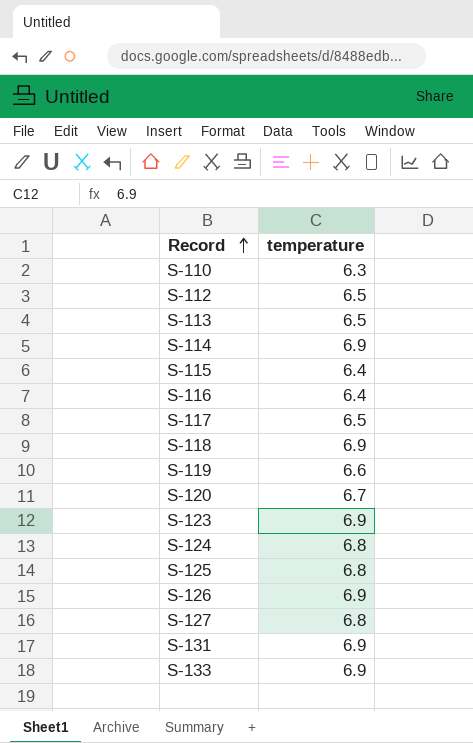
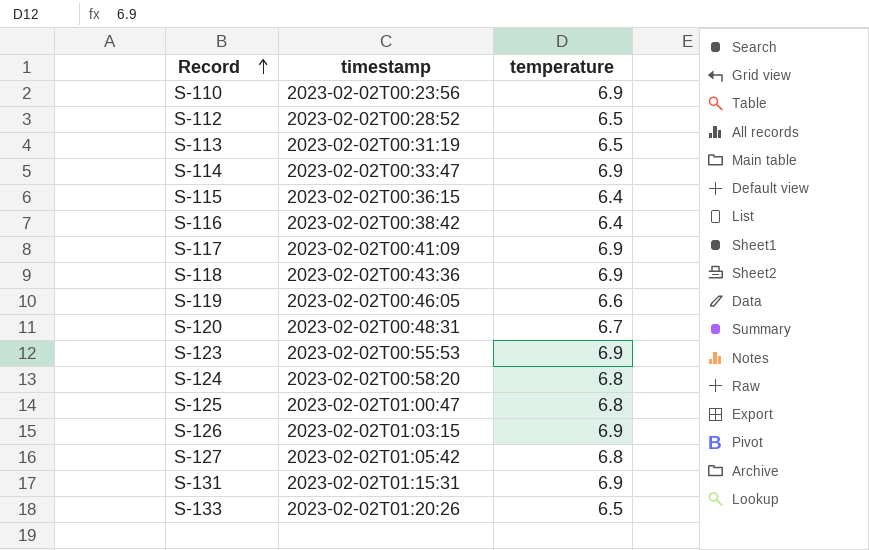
column timestamp | position: none -> 2
S-110 | temperature: 6.3 -> 6.9
S-117 | temperature: 6.5 -> 6.9
S-133 | temperature: 6.9 -> 6.5

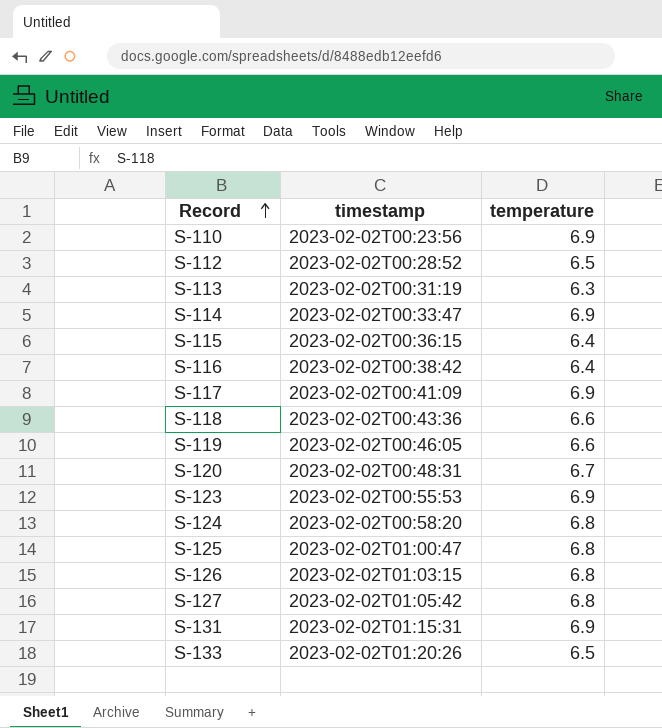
S-113 | temperature: 6.5 -> 6.3
S-118 | temperature: 6.9 -> 6.6
S-126 | temperature: 6.9 -> 6.8

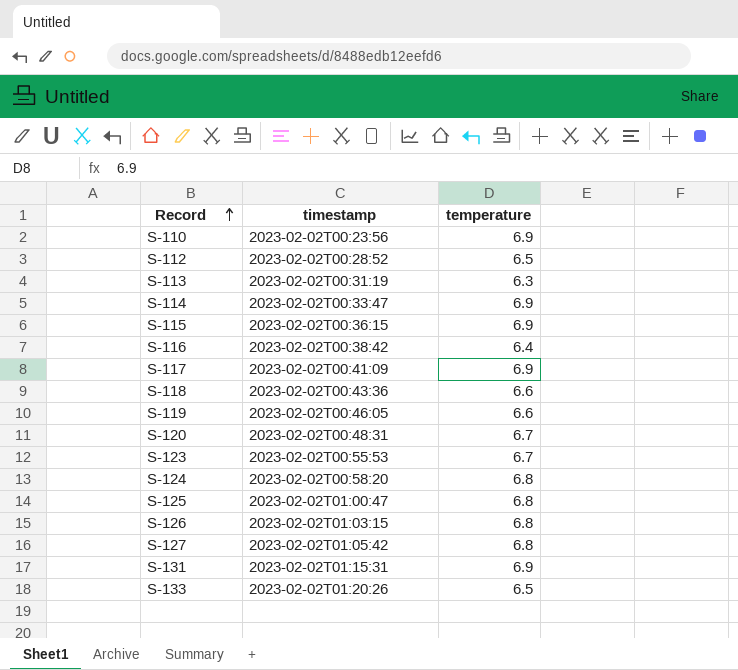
S-115 | temperature: 6.4 -> 6.9
S-123 | temperature: 6.9 -> 6.7

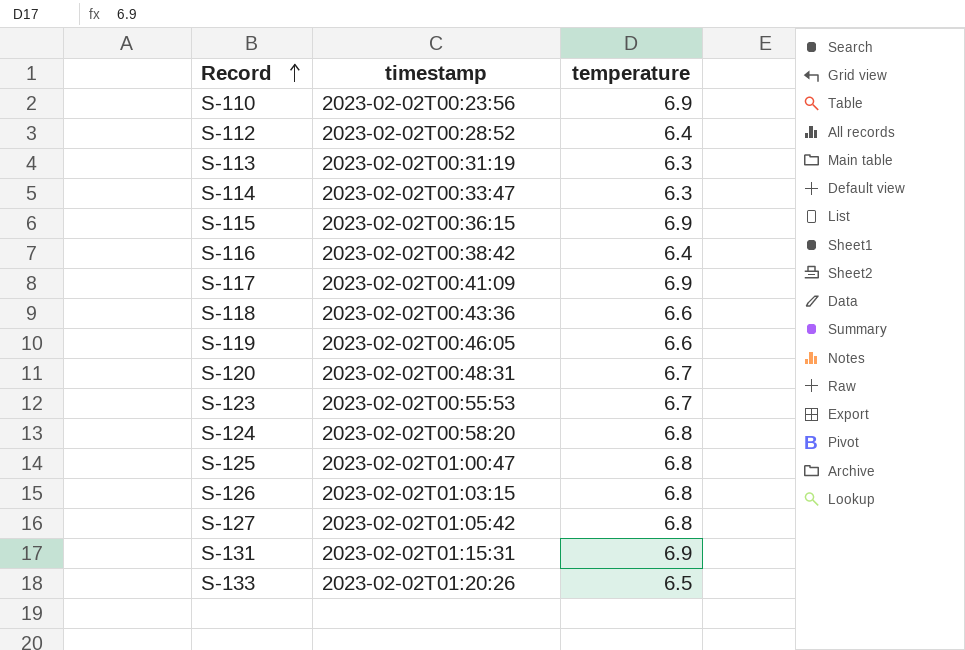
S-112 | temperature: 6.5 -> 6.4
S-114 | temperature: 6.9 -> 6.3

